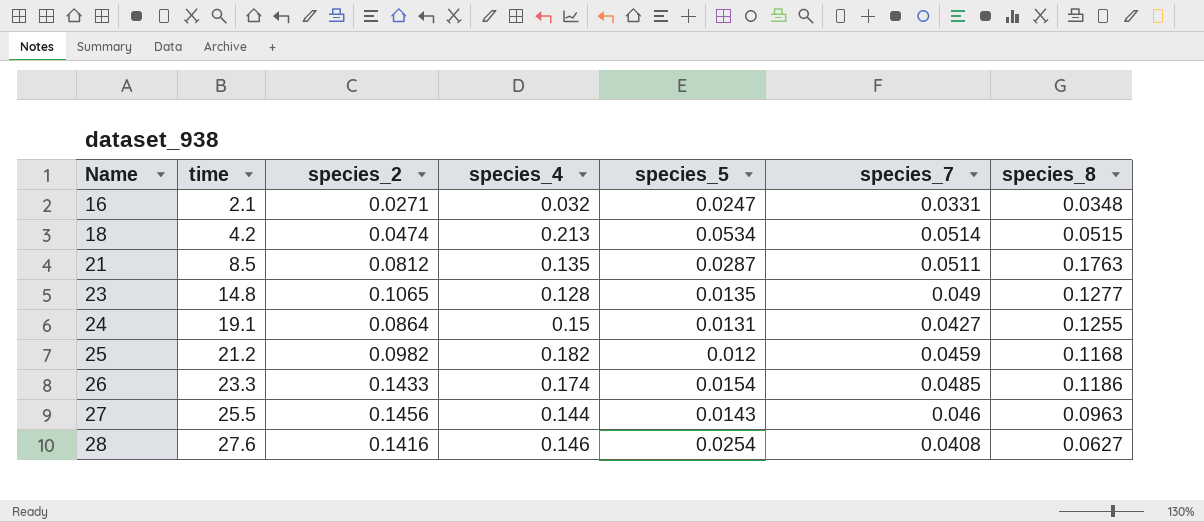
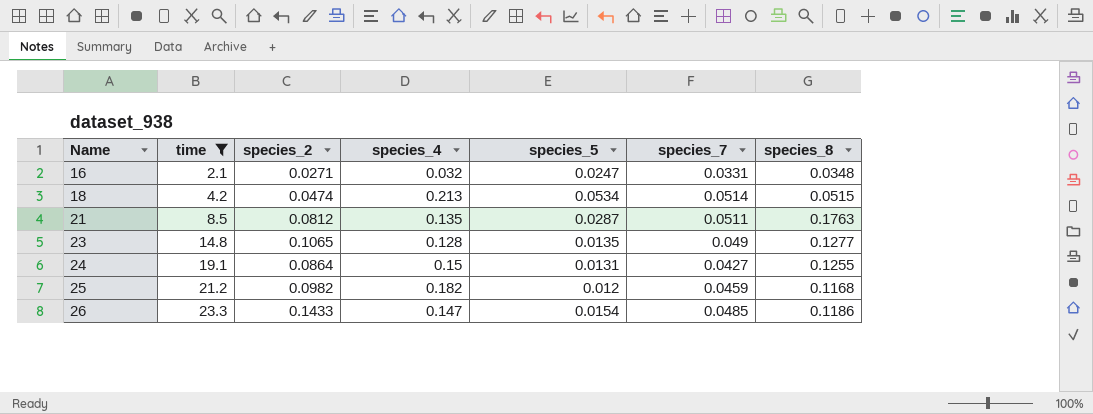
filter: none -> time <= 23.3
26 | species_4: 0.174 -> 0.147

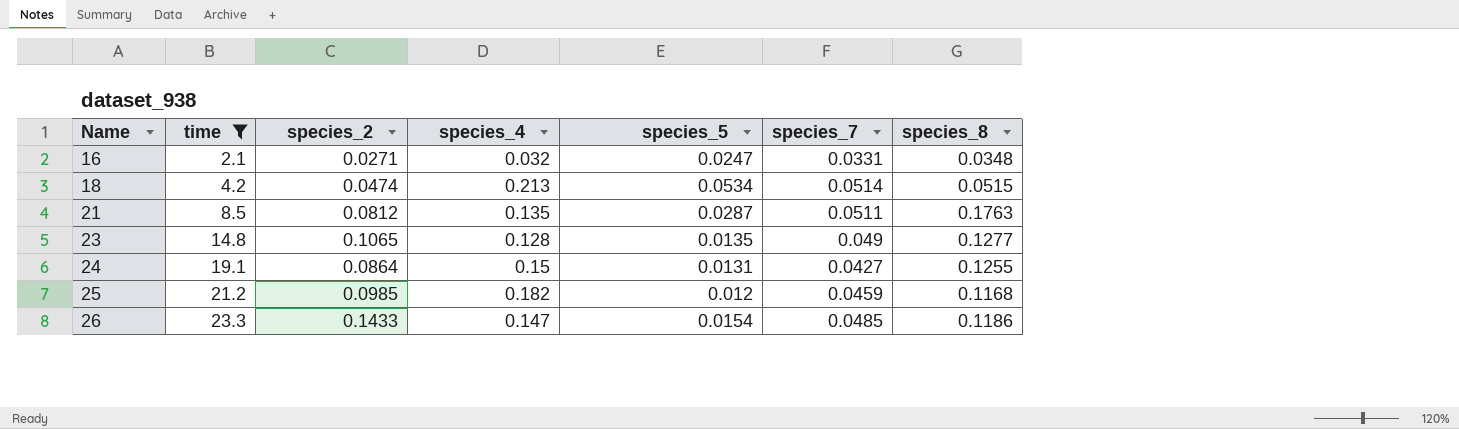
25 | species_2: 0.0982 -> 0.0985

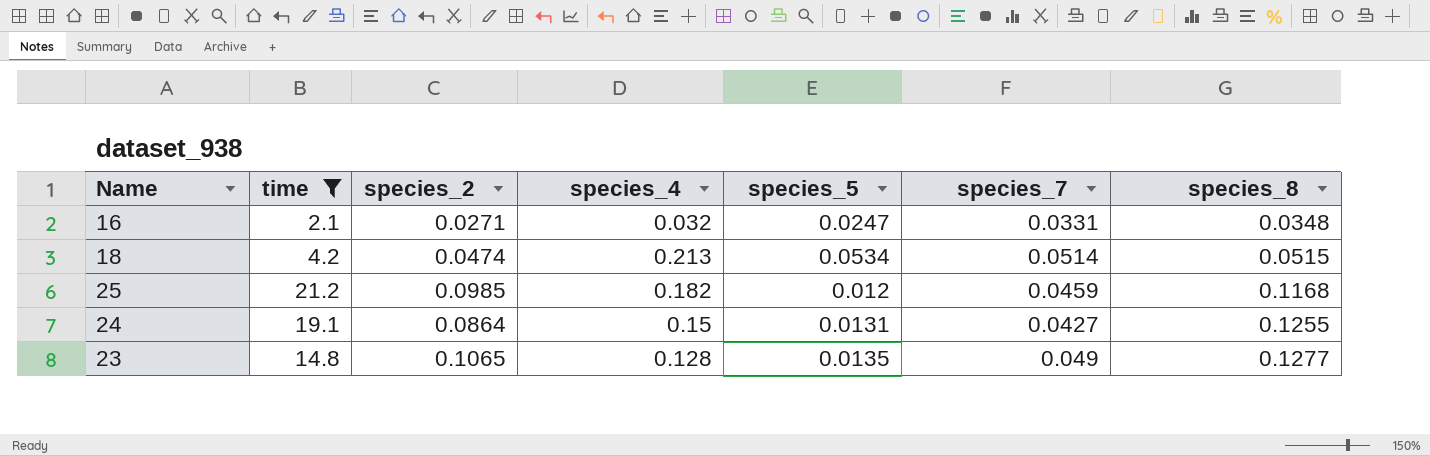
row order: Name ascending -> species_8 ascending
row 21: 8.5 | 0.0812 | 0.135 | 0.0287 | 0.0511 | 0.1763 -> none
row 26: 23.3 | 0.1433 | 0.147 | 0.0154 | 0.0485 | 0.1186 -> none

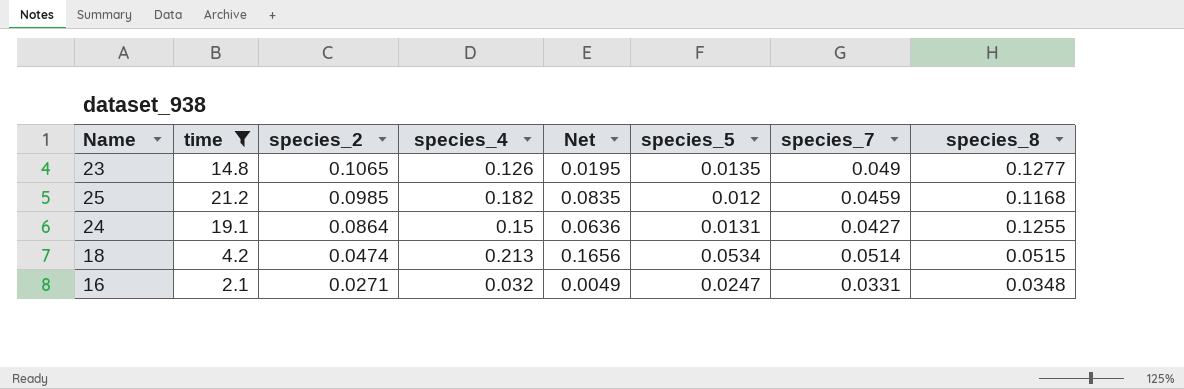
row order: species_8 ascending -> species_2 descending
column Net | formula: none -> [species_4] - [species_2]
23 | species_4: 0.128 -> 0.126

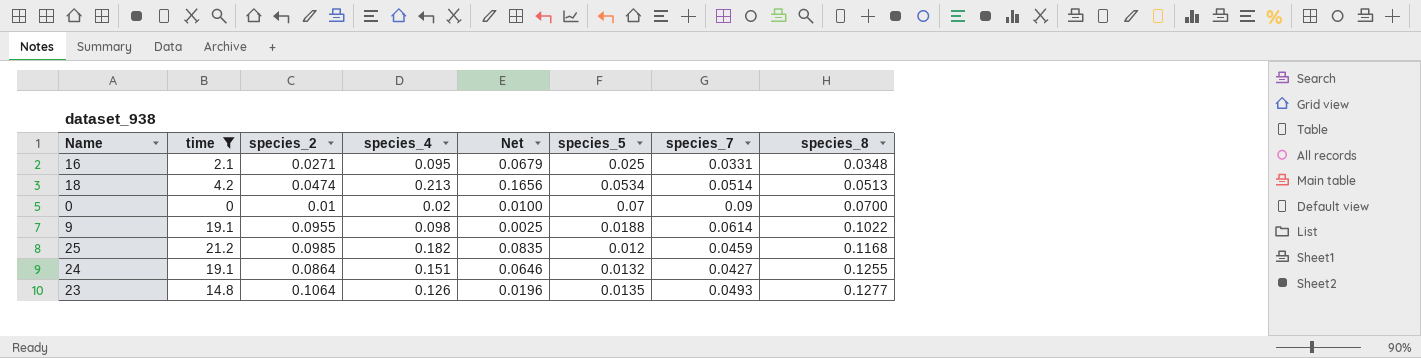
row order: species_2 descending -> species_8 ascending
16 | species_4: 0.032 -> 0.095
16 | Net: 0.0049 -> 0.0679
16 | species_5: 0.0247 -> 0.025
18 | species_8: 0.0515 -> 0.0513
row 0: none -> 0 | 0.01 | 0.02 | 0.0100 | 0.07 | 0.09 | 0.0700
row 9: none -> 19.1 | 0.0955 | 0.098 | 0.0025 | 0.0188 | 0.0614 | 0.1022
24 | species_4: 0.15 -> 0.151
24 | Net: 0.0636 -> 0.0646
24 | species_5: 0.0131 -> 0.0132
23 | species_2: 0.1065 -> 0.1064
23 | Net: 0.0195 -> 0.0196
23 | species_7: 0.049 -> 0.0493

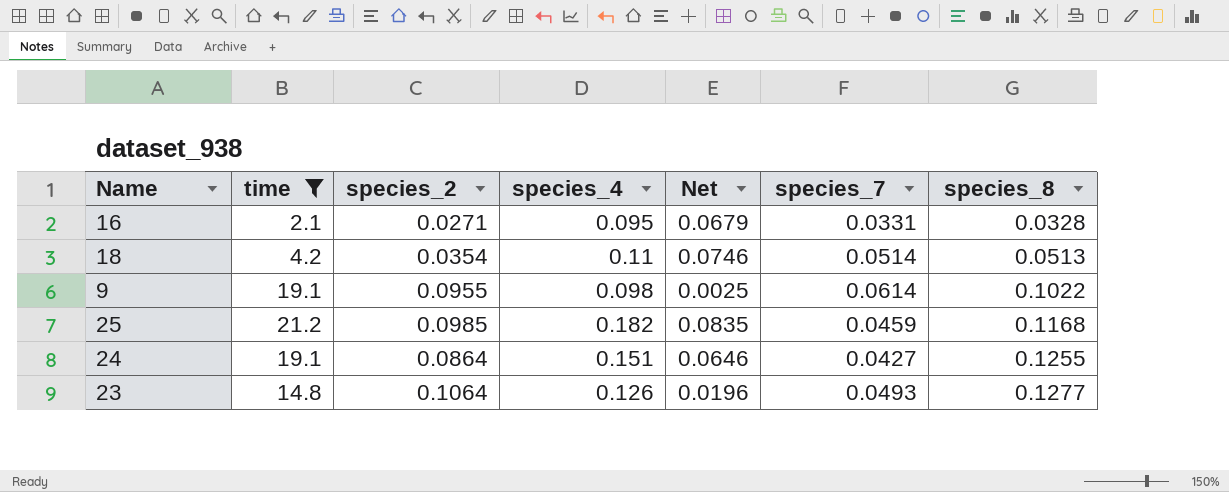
column species_5 | position: 6 -> none
row 0: 0 | 0.01 | 0.02 | 0.0100 | 0.07 | 0.09 | 0.0700 -> none
16 | species_8: 0.0348 -> 0.0328
18 | species_2: 0.0474 -> 0.0354
18 | species_4: 0.213 -> 0.11
18 | Net: 0.1656 -> 0.0746

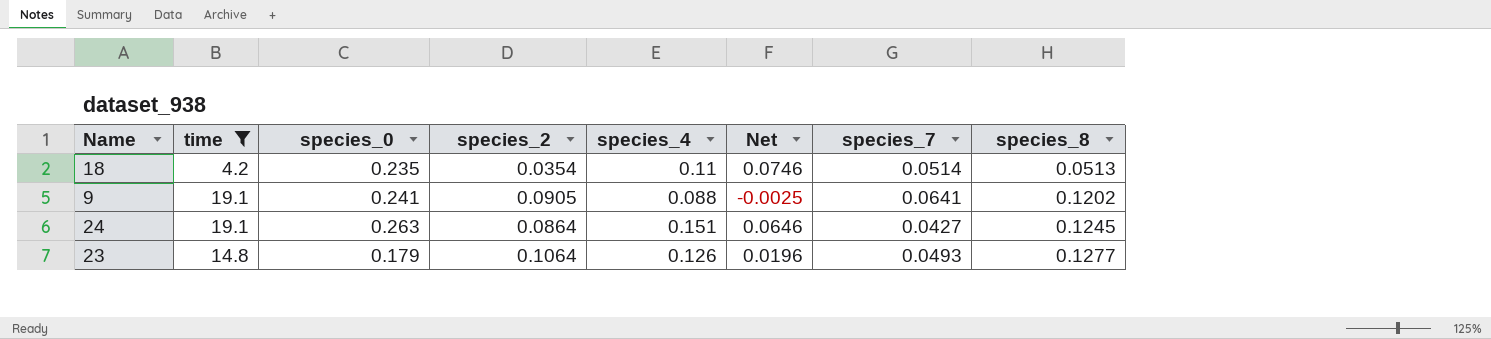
column species_0 | position: none -> 3
row 16: 2.1 | 0.0271 | 0.095 | 0.0679 | 0.0331 | 0.0328 -> none
row 25: 21.2 | 0.0985 | 0.182 | 0.0835 | 0.0459 | 0.1168 -> none
9 | species_2: 0.0955 -> 0.0905
9 | species_4: 0.098 -> 0.088
9 | Net: 0.0025 -> -0.0025
9 | species_7: 0.0614 -> 0.0641
9 | species_8: 0.1022 -> 0.1202
24 | species_8: 0.1255 -> 0.1245

